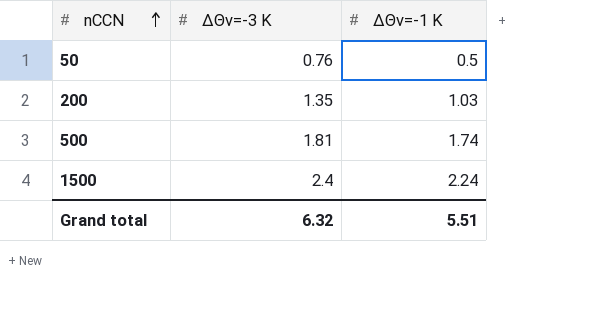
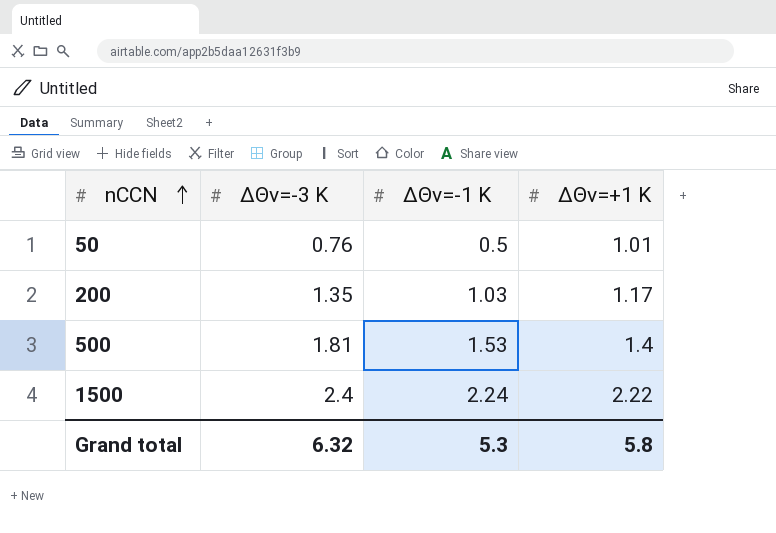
column ΔΘv=+1 K | position: none -> 4
500 | ΔΘv=-1 K: 1.74 -> 1.53
Grand total | ΔΘv=-1 K: 5.51 -> 5.3

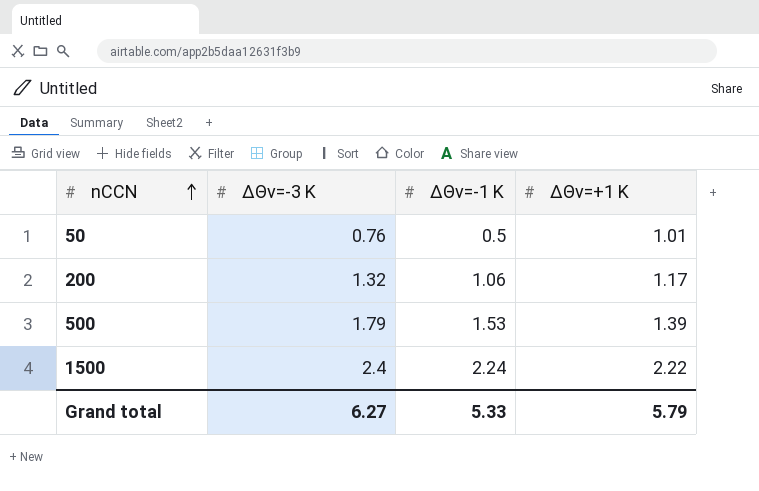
200 | ΔΘv=-3 K: 1.35 -> 1.32
200 | ΔΘv=-1 K: 1.03 -> 1.06
500 | ΔΘv=-3 K: 1.81 -> 1.79
500 | ΔΘv=+1 K: 1.4 -> 1.39
Grand total | ΔΘv=-3 K: 6.32 -> 6.27
Grand total | ΔΘv=-1 K: 5.3 -> 5.33
Grand total | ΔΘv=+1 K: 5.8 -> 5.79

